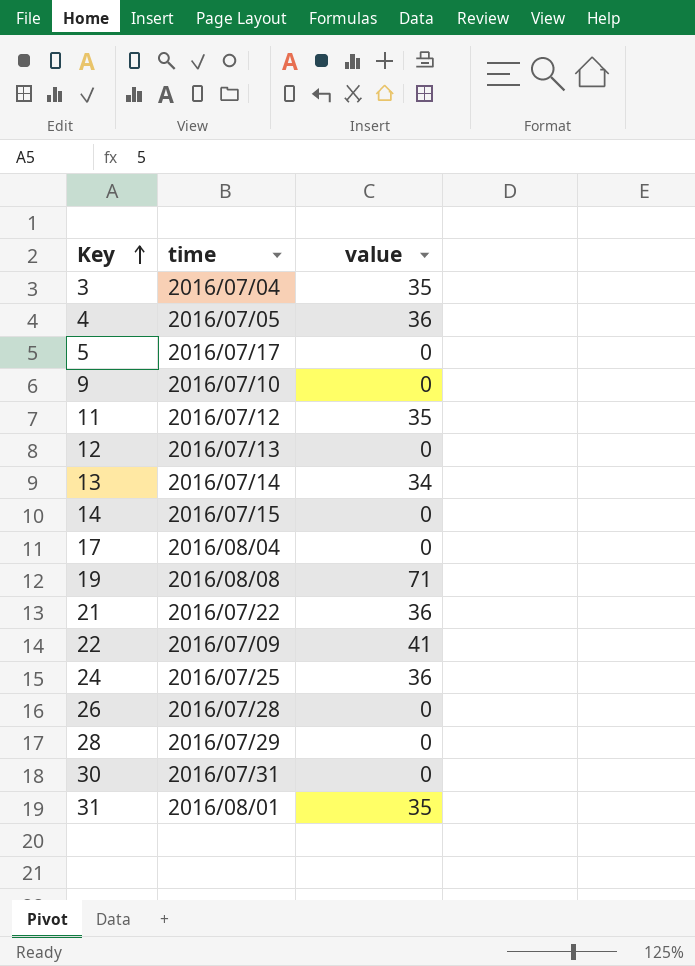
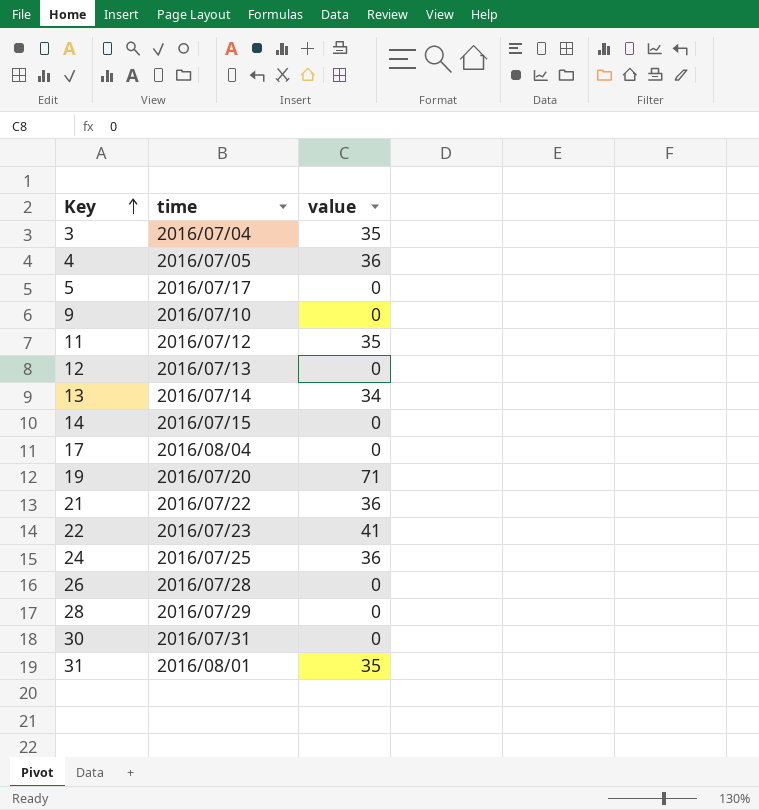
19 | time: 2016/08/08 -> 2016/07/20
22 | time: 2016/07/09 -> 2016/07/23

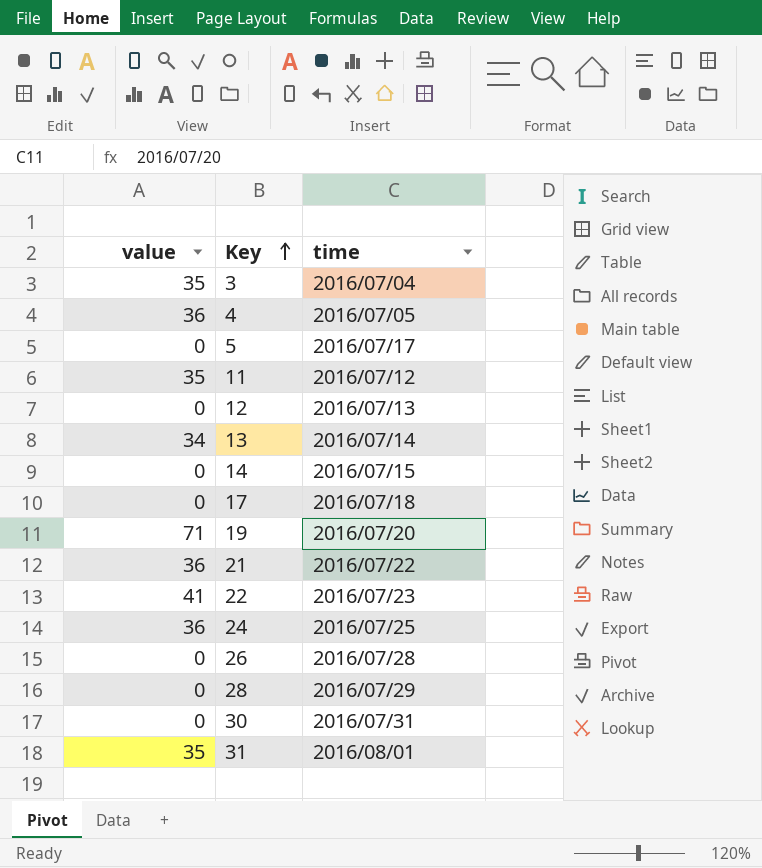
column value | position: 3 -> 1
row 9: 2016/07/10 | 0 -> none
17 | time: 2016/08/04 -> 2016/07/18

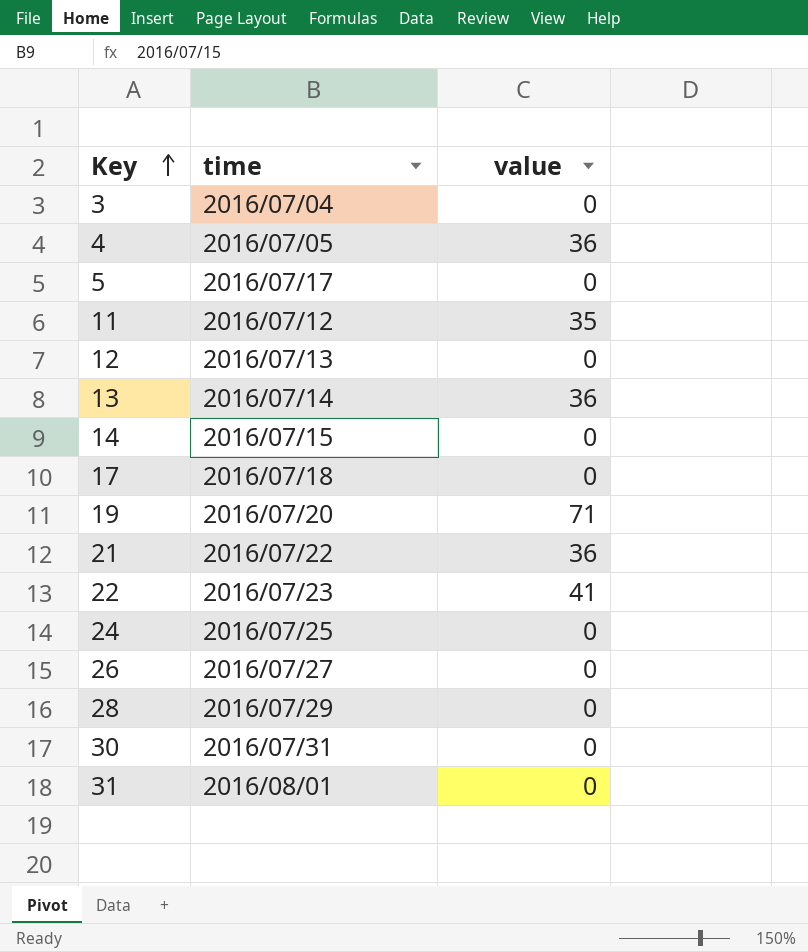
column value | position: 1 -> 3
3 | value: 35 -> 0
13 | value: 34 -> 36
24 | value: 36 -> 0
26 | time: 2016/07/28 -> 2016/07/27
31 | value: 35 -> 0

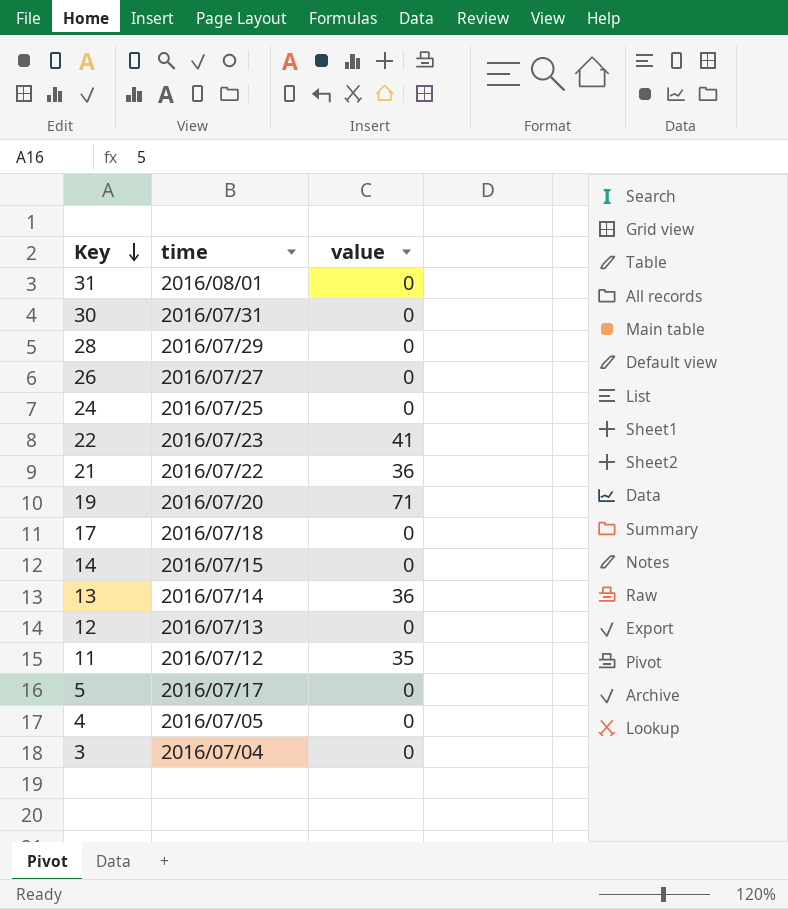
row order: Key ascending -> Key descending
4 | value: 36 -> 0

